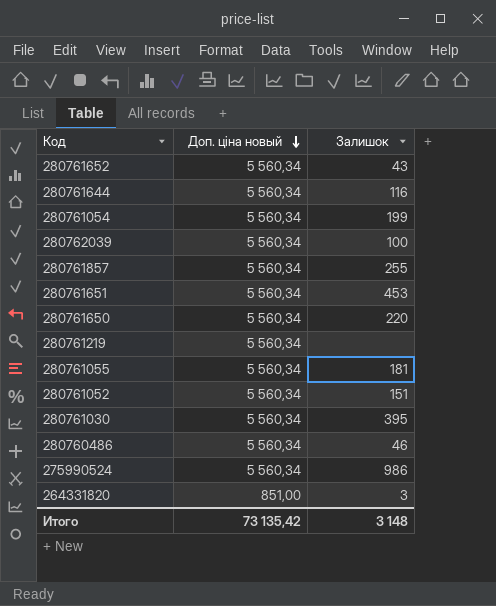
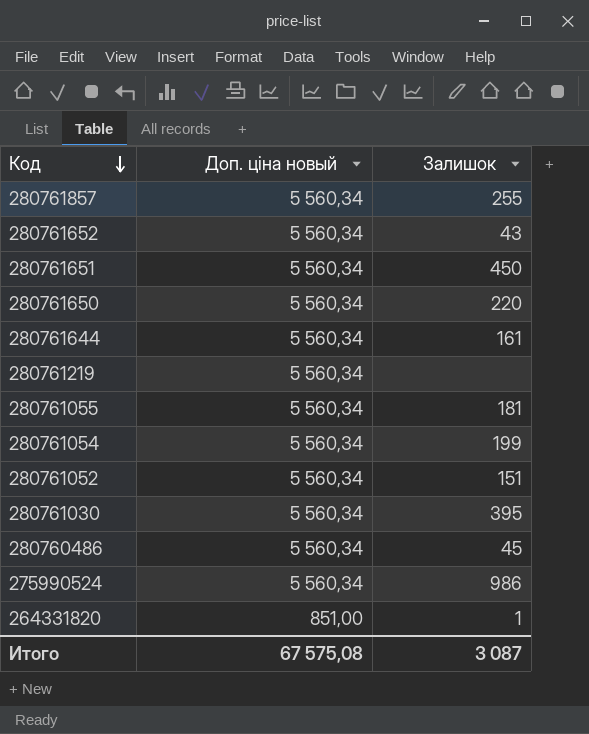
row order: Доп. ціна новый descending -> Код descending
row 280762039: 5 560,34 | 100 -> none
280761651 | Залишок: 453 -> 450
280761644 | Залишок: 116 -> 161
280760486 | Залишок: 46 -> 45
264331820 | Залишок: 3 -> 1
Итого | Доп. ціна новый: 73 135,42 -> 67 575,08
Итого | Залишок: 3 148 -> 3 087

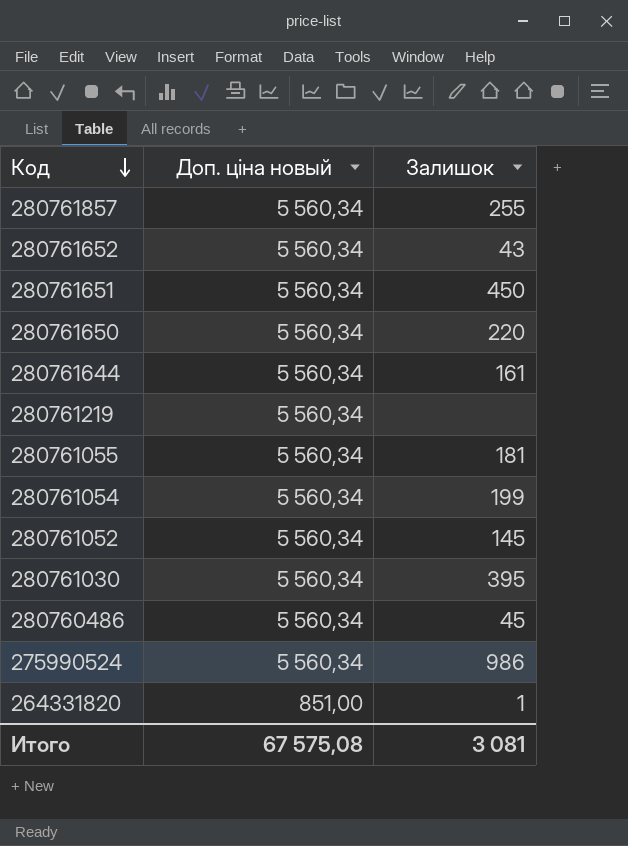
280761052 | Залишок: 151 -> 145
Итого | Залишок: 3 087 -> 3 081

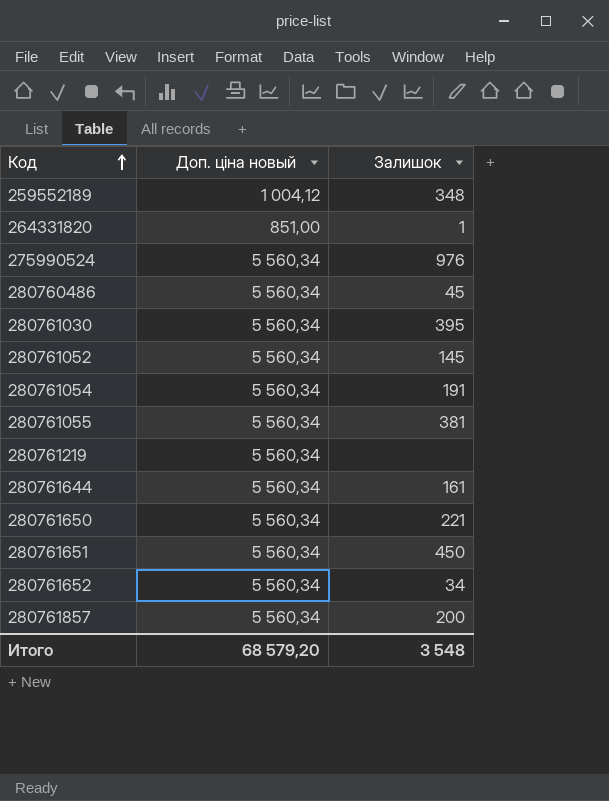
row order: Код descending -> Код ascending
row 259552189: none -> 1 004,12 | 348
275990524 | Залишок: 986 -> 976
280761054 | Залишок: 199 -> 191
280761055 | Залишок: 181 -> 381
280761650 | Залишок: 220 -> 221
280761652 | Залишок: 43 -> 34
280761857 | Залишок: 255 -> 200
Итого | Доп. ціна новый: 67 575,08 -> 68 579,20
Итого | Залишок: 3 081 -> 3 548

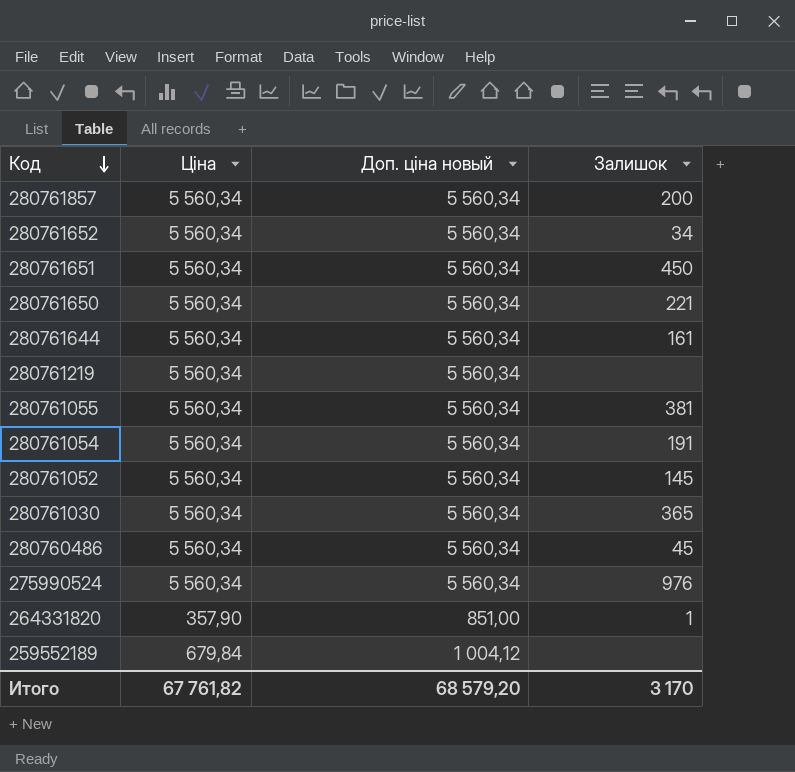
row order: Код ascending -> Код descending
column Ціна | position: none -> 2
280761030 | Залишок: 395 -> 365
259552189 | Залишок: 348 -> none
Итого | Залишок: 3 548 -> 3 170

